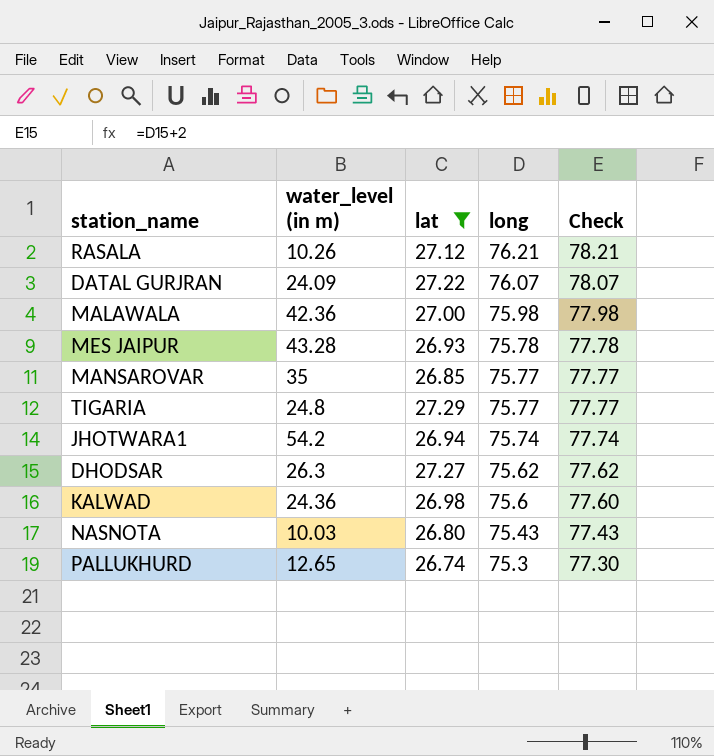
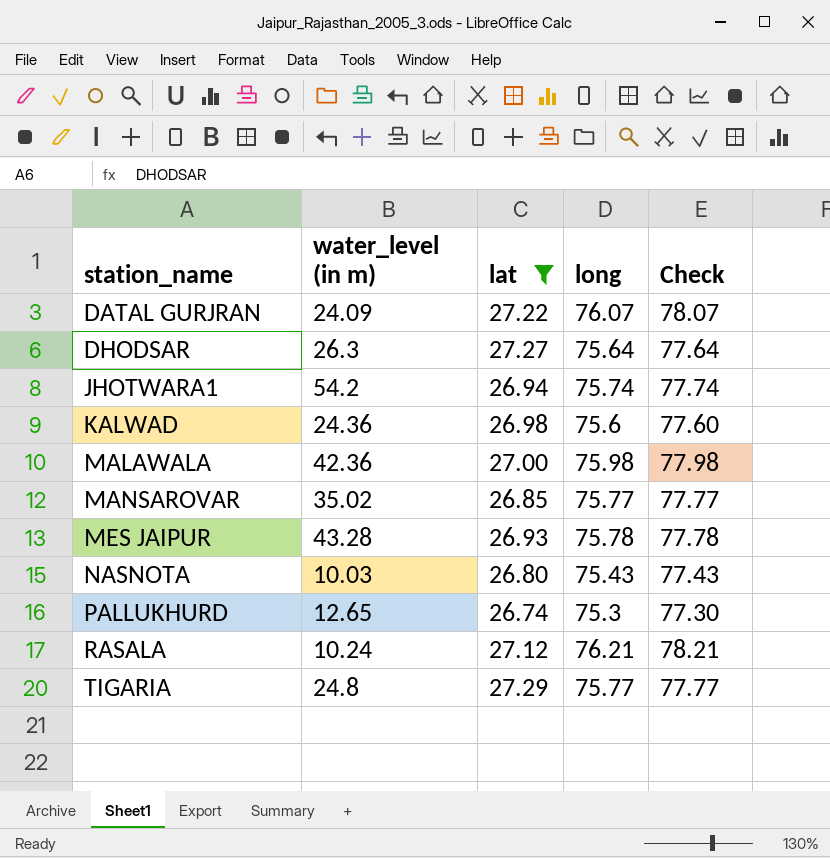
row order: long descending -> station_name ascending
DHODSAR | long: 75.62 -> 75.64
DHODSAR | Check: 77.62 -> 77.64
MANSAROVAR | water_level (in m): 35 -> 35.02
RASALA | water_level (in m): 10.26 -> 10.24

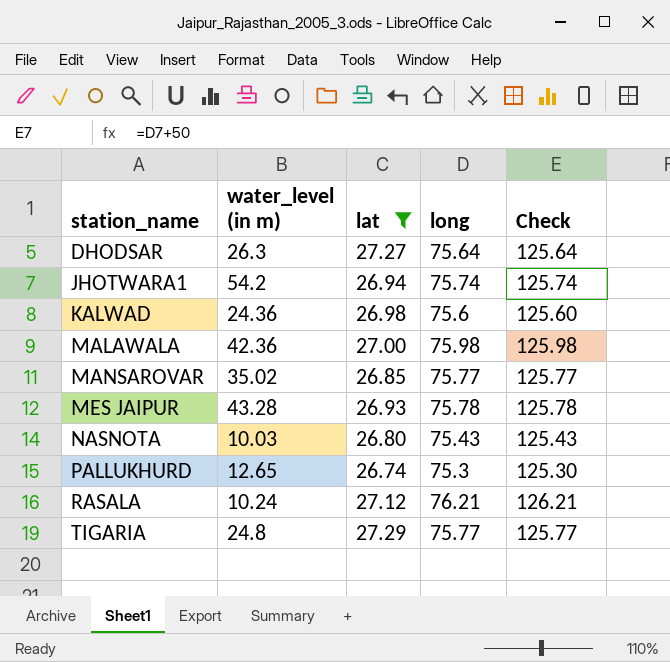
column Check | formula: [long] + 2 -> [long] + 50
row DATAL GURJRAN: 24.09 | 27.22 | 76.07 | 78.07 -> none

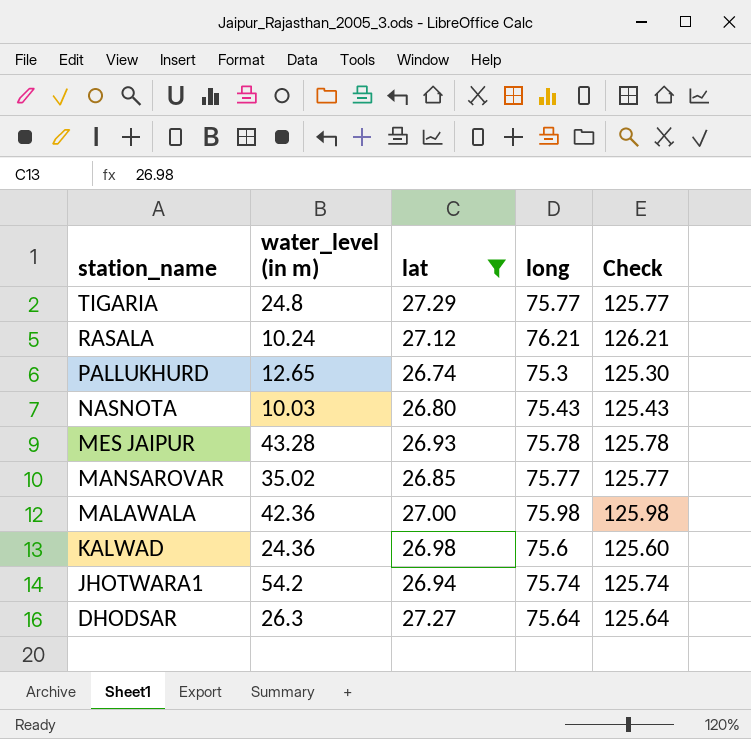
row order: station_name ascending -> station_name descending

